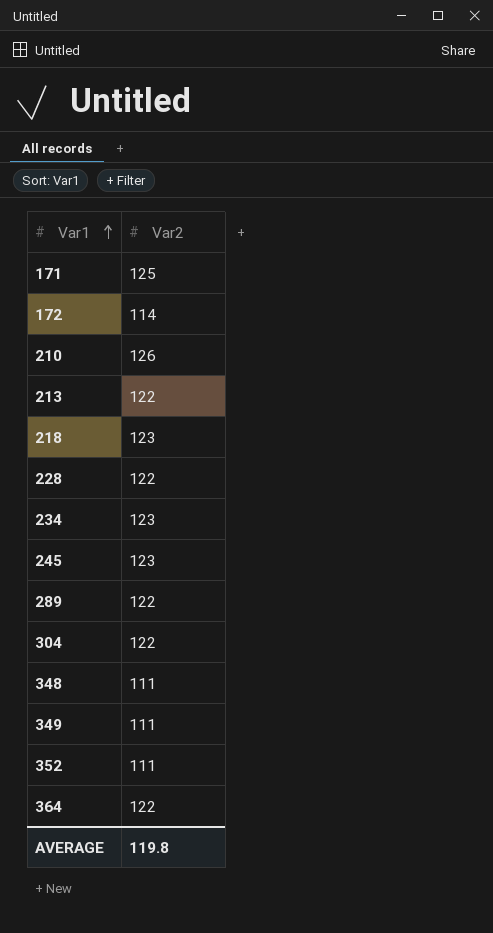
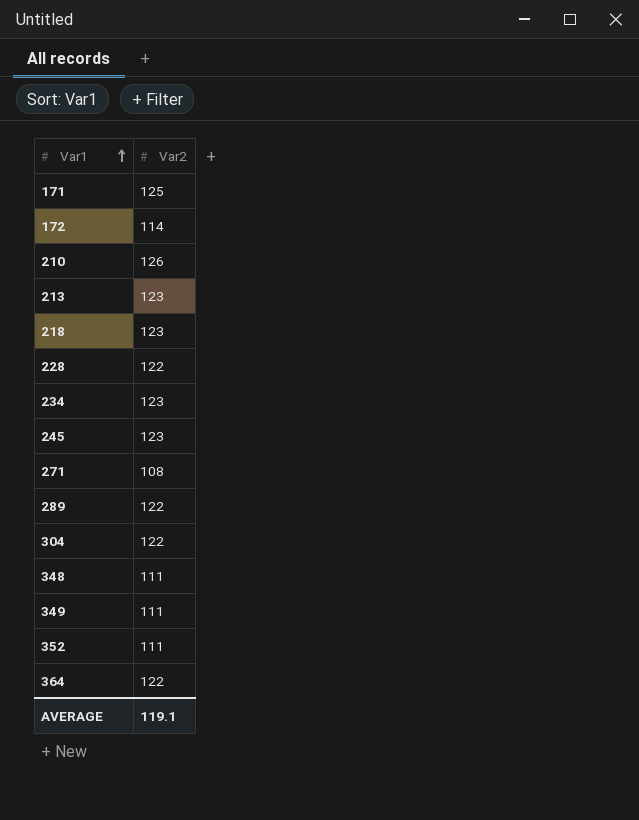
213 | Var2: 122 -> 123
row 271: none -> 108
AVERAGE | Var2: 119.8 -> 119.1

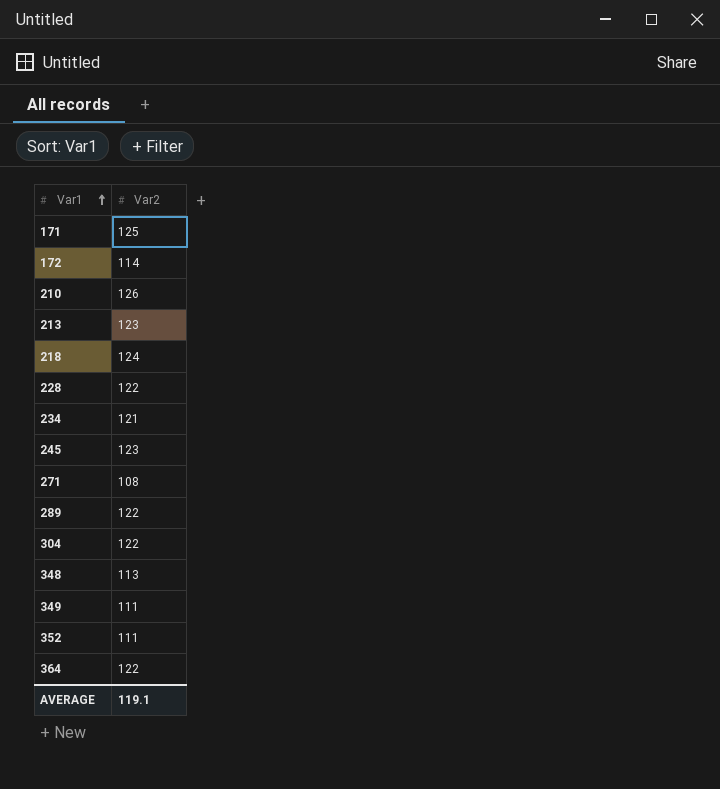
218 | Var2: 123 -> 124
234 | Var2: 123 -> 121
348 | Var2: 111 -> 113

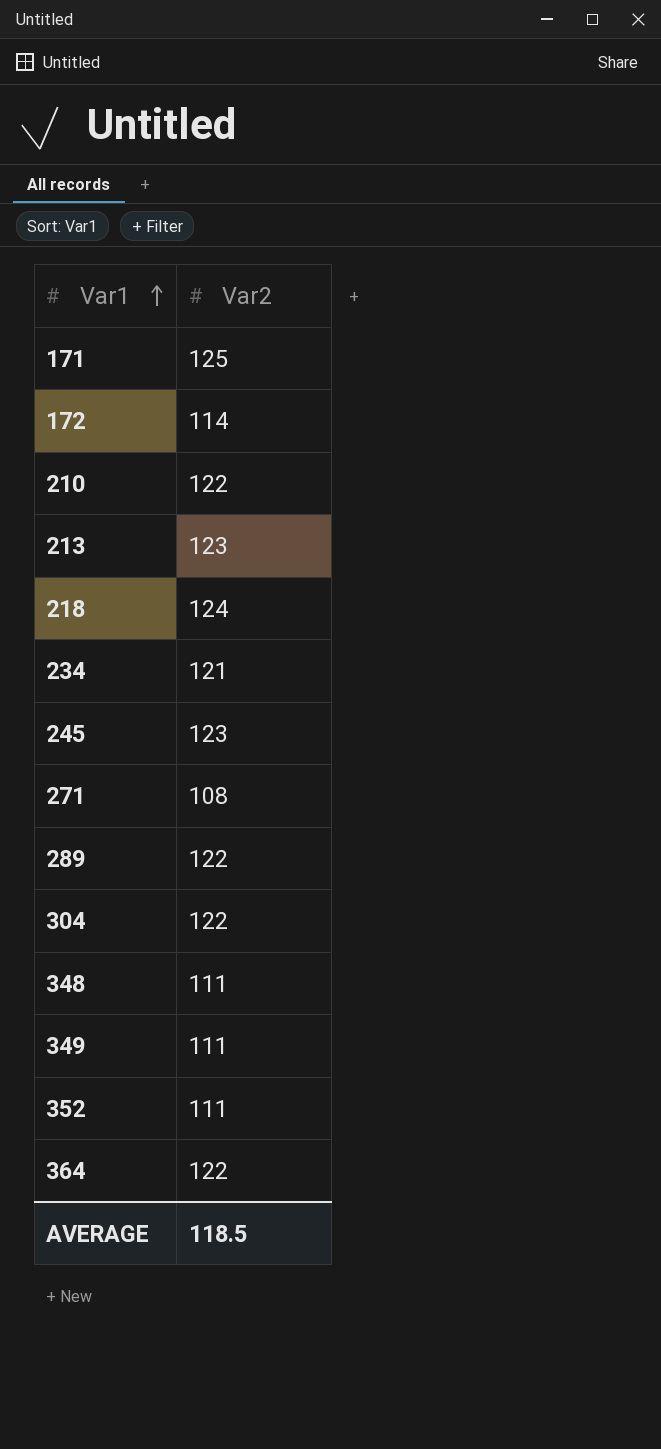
row 228: 122 -> none
210 | Var2: 126 -> 122
348 | Var2: 113 -> 111
AVERAGE | Var2: 119.1 -> 118.5

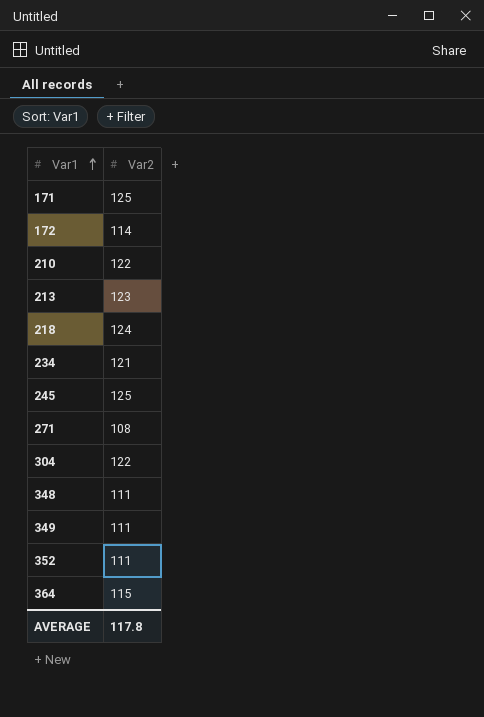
row 289: 122 -> none
245 | Var2: 123 -> 125
364 | Var2: 122 -> 115
AVERAGE | Var2: 118.5 -> 117.8

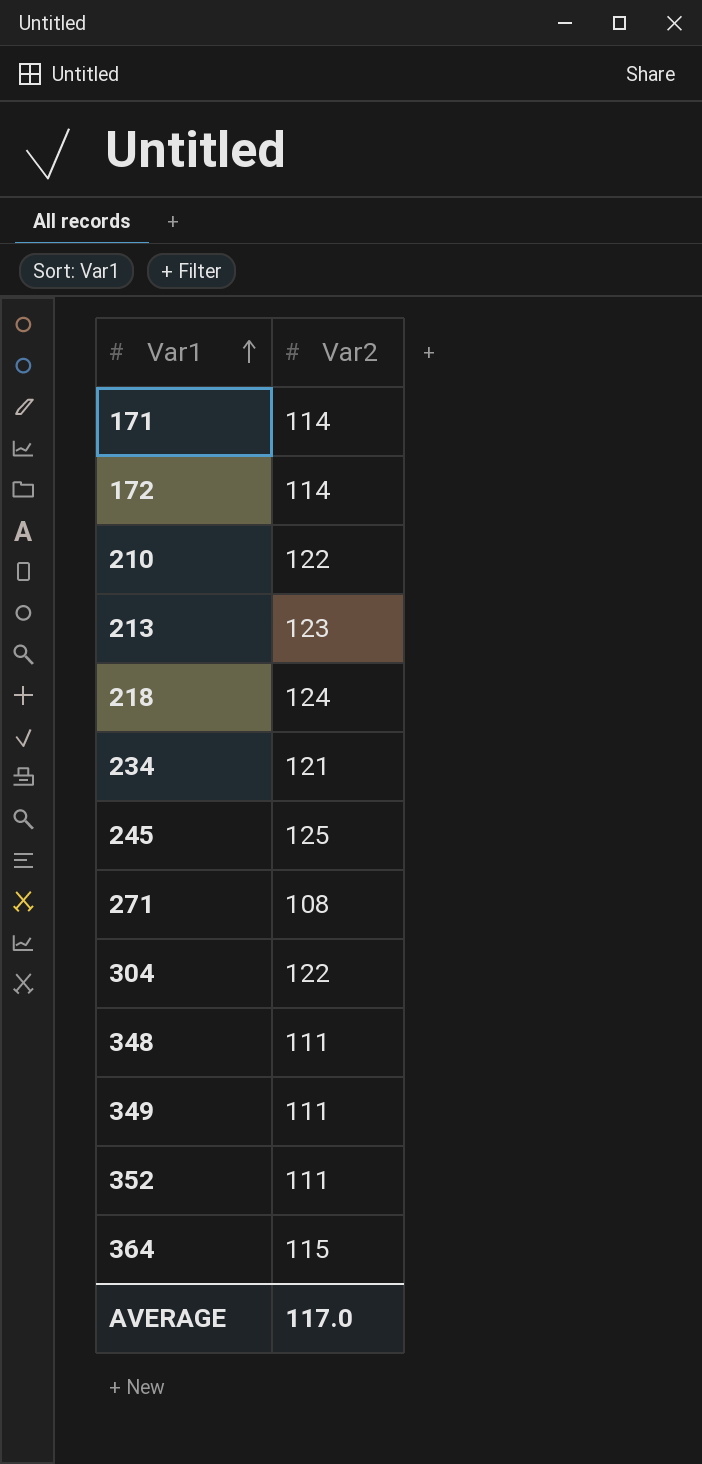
171 | Var2: 125 -> 114
AVERAGE | Var2: 117.8 -> 117.0

